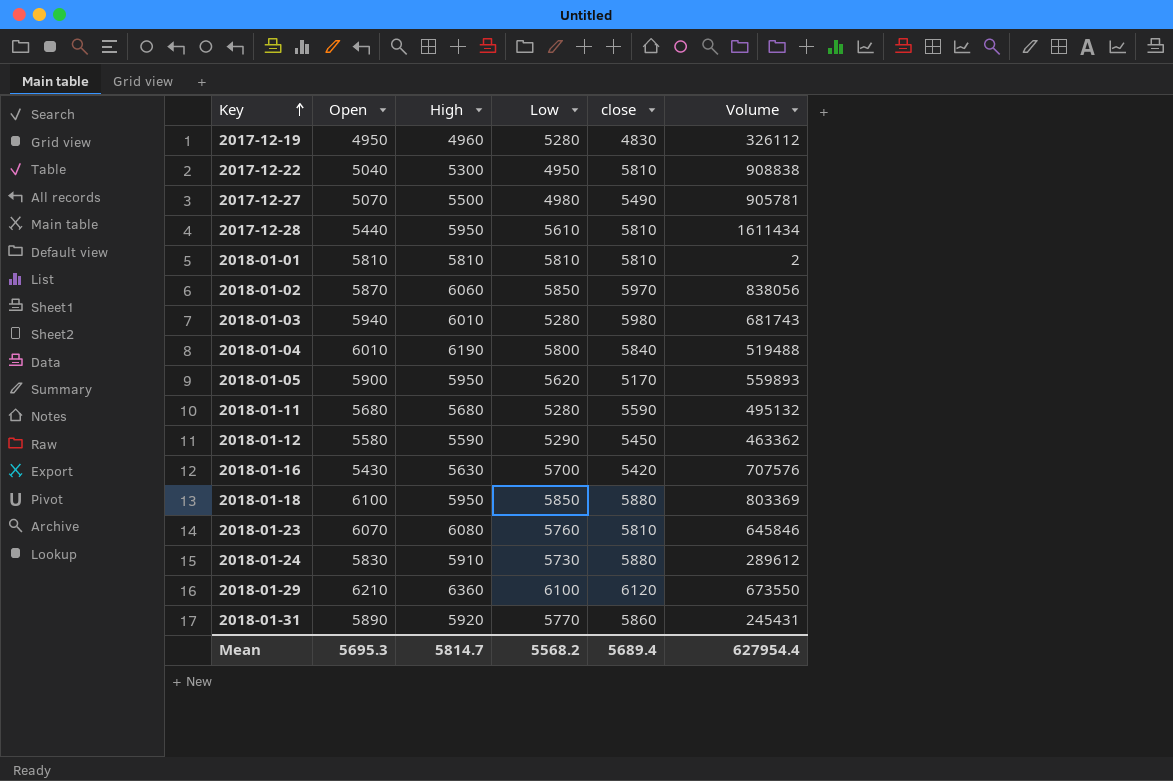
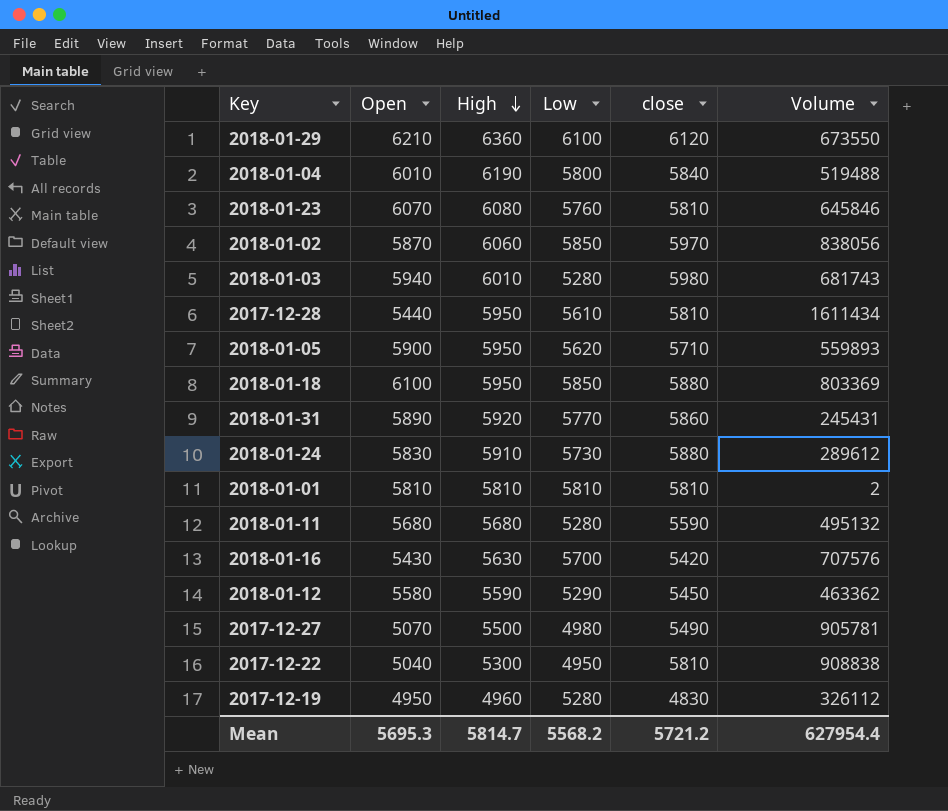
row order: Key ascending -> High descending
2018-01-05 | close: 5170 -> 5710
Mean | close: 5689.4 -> 5721.2

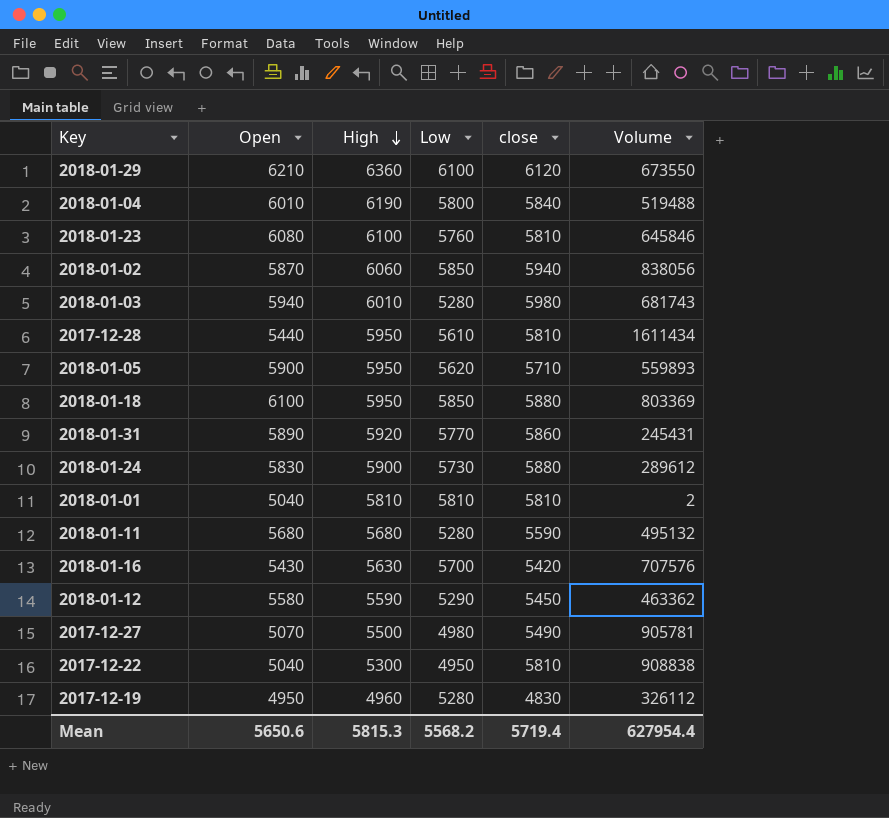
2018-01-23 | Open: 6070 -> 6080
2018-01-23 | High: 6080 -> 6100
2018-01-02 | close: 5970 -> 5940
2018-01-24 | High: 5910 -> 5900
2018-01-01 | Open: 5810 -> 5040
Mean | Open: 5695.3 -> 5650.6
Mean | High: 5814.7 -> 5815.3
Mean | close: 5721.2 -> 5719.4

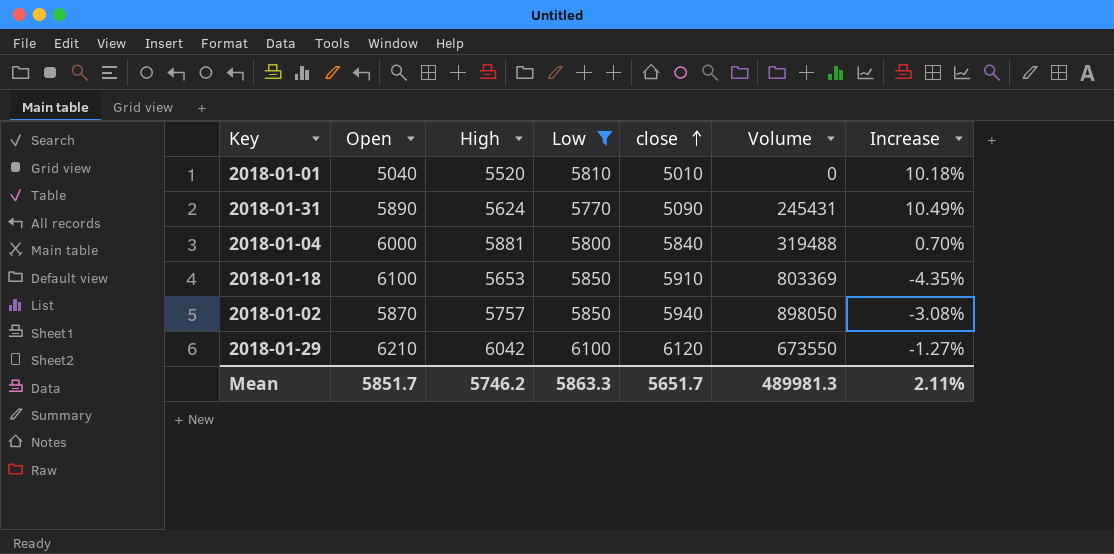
filter: none -> Low >= 5770
row order: High descending -> close ascending
column Increase | formula: none -> ([High] - [close]) / [close]
2018-01-01 | High: 5810 -> 5520
2018-01-01 | close: 5810 -> 5010
2018-01-01 | Volume: 2 -> 0
2018-01-31 | High: 5920 -> 5624
2018-01-31 | close: 5860 -> 5090
2018-01-04 | Open: 6010 -> 6000
2018-01-04 | High: 6190 -> 5881
2018-01-04 | Volume: 519488 -> 319488
2018-01-18 | High: 5950 -> 5653
2018-01-18 | close: 5880 -> 5910
2018-01-02 | High: 6060 -> 5757
2018-01-02 | Volume: 838056 -> 898050
2018-01-29 | High: 6360 -> 6042
Mean | Open: 5650.6 -> 5851.7
Mean | High: 5815.3 -> 5746.2
Mean | Low: 5568.2 -> 5863.3
Mean | close: 5719.4 -> 5651.7
Mean | Volume: 627954.4 -> 489981.3

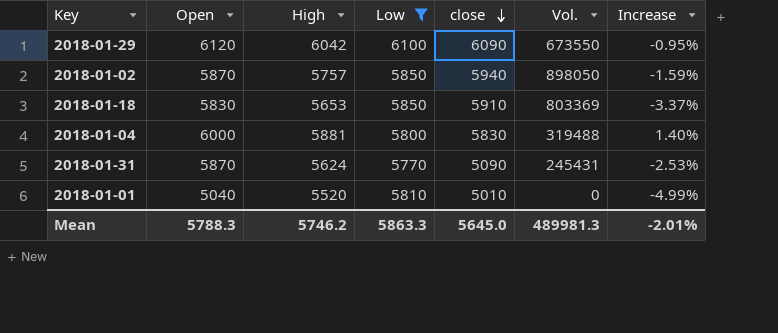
row order: close ascending -> close descending
column name: Volume -> Vol.
column Increase | formula: ([High] - [close]) / [close] -> ([High] - [Low]) / [Low]
2018-01-29 | Open: 6210 -> 6120
2018-01-29 | close: 6120 -> 6090
2018-01-18 | Open: 6100 -> 5830
2018-01-04 | close: 5840 -> 5830
2018-01-31 | Open: 5890 -> 5870
Mean | Open: 5851.7 -> 5788.3
Mean | close: 5651.7 -> 5645.0
Mean | Increase: 2.11% -> -2.01%

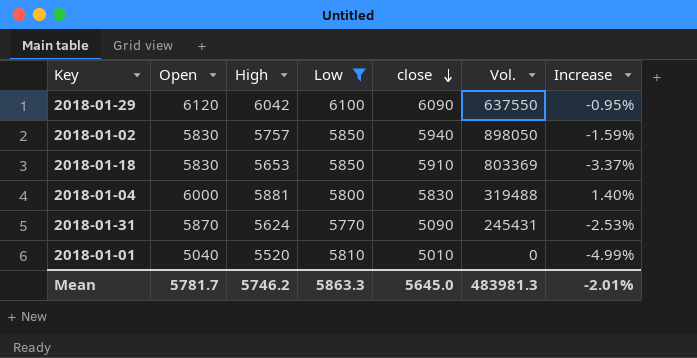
2018-01-29 | Vol.: 673550 -> 637550
2018-01-02 | Open: 5870 -> 5830
Mean | Open: 5788.3 -> 5781.7
Mean | Vol.: 489981.3 -> 483981.3

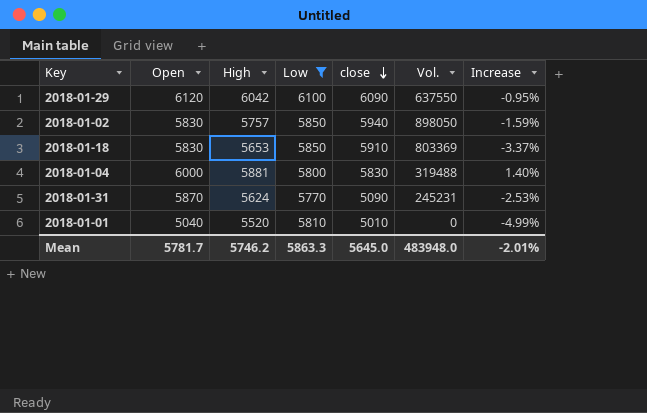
2018-01-31 | Vol.: 245431 -> 245231
Mean | Vol.: 483981.3 -> 483948.0

